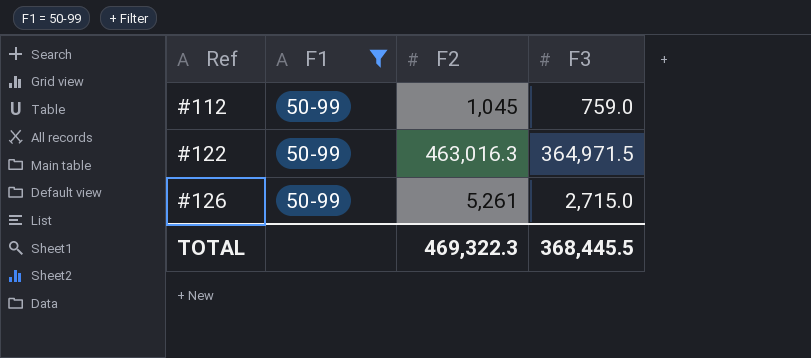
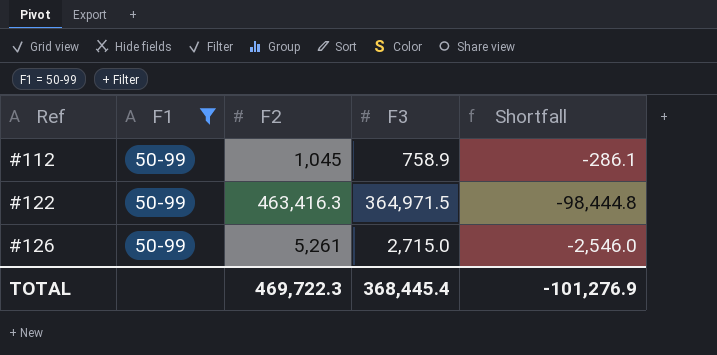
column Shortfall | formula: none -> [F3] - [F2]
#112 | F3: 759.0 -> 758.9
#122 | F2: 463,016.3 -> 463,416.3
TOTAL | F2: 469,322.3 -> 469,722.3
TOTAL | F3: 368,445.5 -> 368,445.4

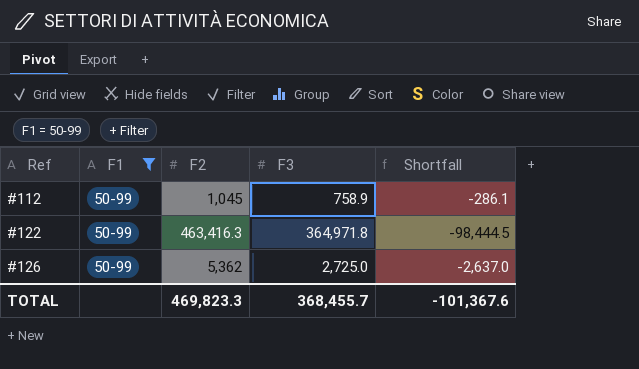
#122 | F3: 364,971.5 -> 364,971.8
#122 | Shortfall: -98,444.8 -> -98,444.5
#126 | F2: 5,261 -> 5,362
#126 | F3: 2,715.0 -> 2,725.0
#126 | Shortfall: -2,546.0 -> -2,637.0
TOTAL | F2: 469,722.3 -> 469,823.3
TOTAL | F3: 368,445.4 -> 368,455.7
TOTAL | Shortfall: -101,276.9 -> -101,367.6

